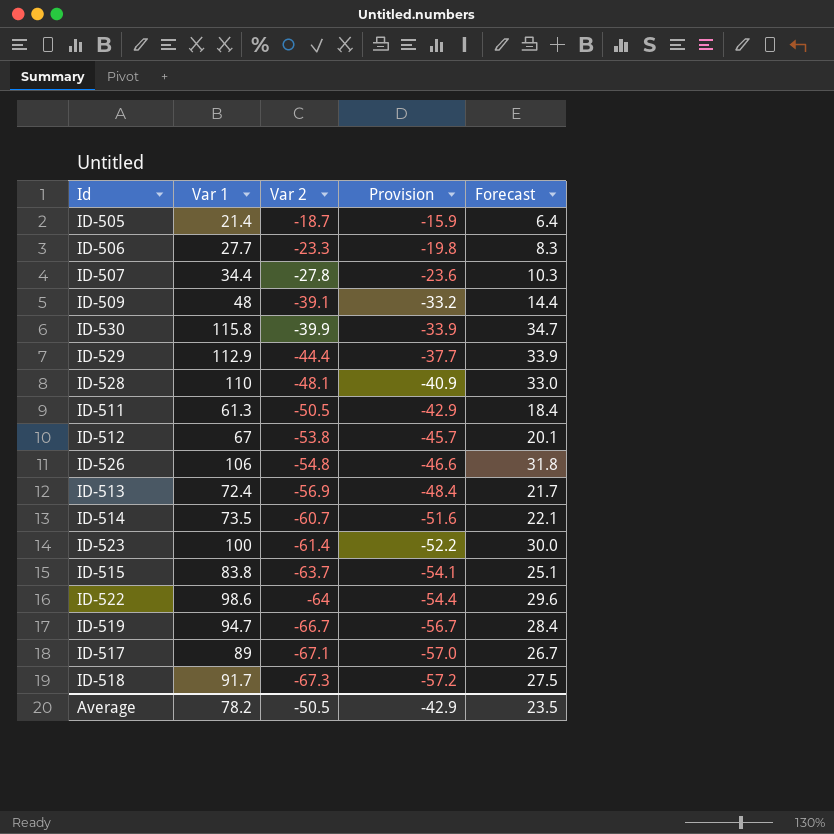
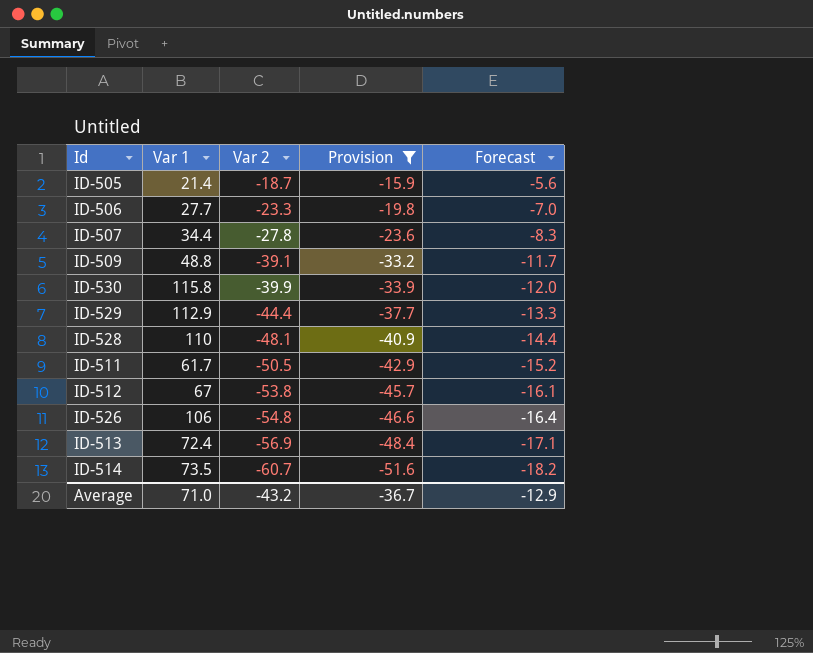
filter: none -> Provision >= -51.6
column Forecast | formula: [Var 1] * 0.3 -> [Var 2] * 0.3
ID-509 | Var 1: 48 -> 48.8
ID-511 | Var 1: 61.3 -> 61.7
Average | Var 1: 78.2 -> 71.0
Average | Var 2: -50.5 -> -43.2
Average | Provision: -42.9 -> -36.7
Average | Forecast: 23.5 -> -12.9

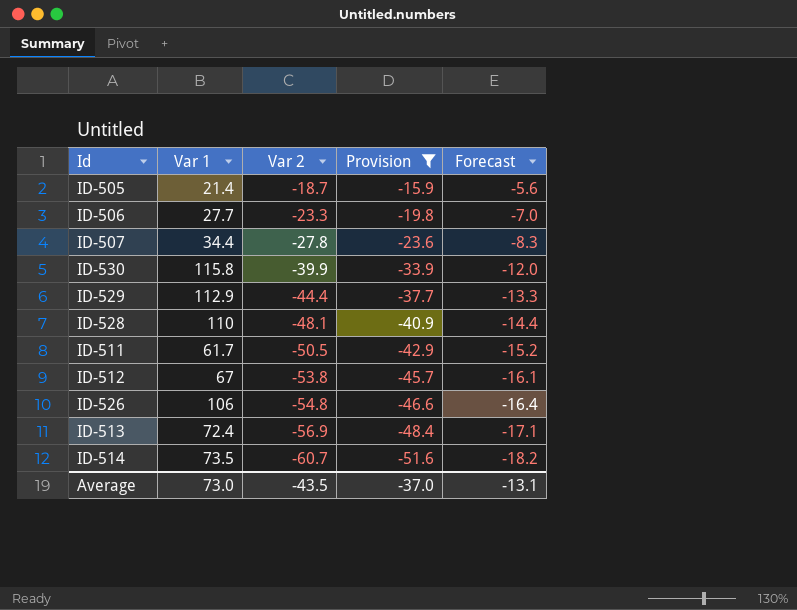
row ID-509: 48.8 | -39.1 | -33.2 | -11.7 -> none
Average | Var 1: 71.0 -> 73.0
Average | Var 2: -43.2 -> -43.5
Average | Provision: -36.7 -> -37.0
Average | Forecast: -12.9 -> -13.1

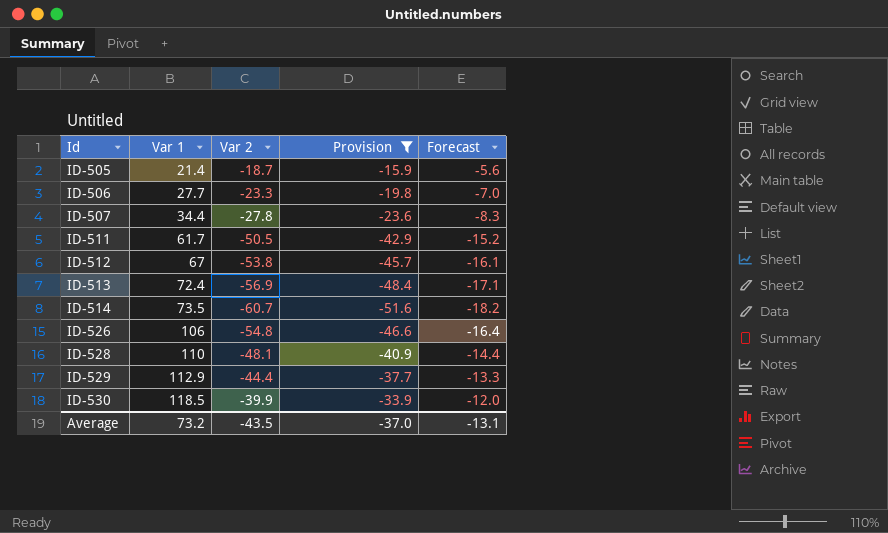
row order: Var 2 descending -> Id ascending
ID-530 | Var 1: 115.8 -> 118.5
Average | Var 1: 73.0 -> 73.2

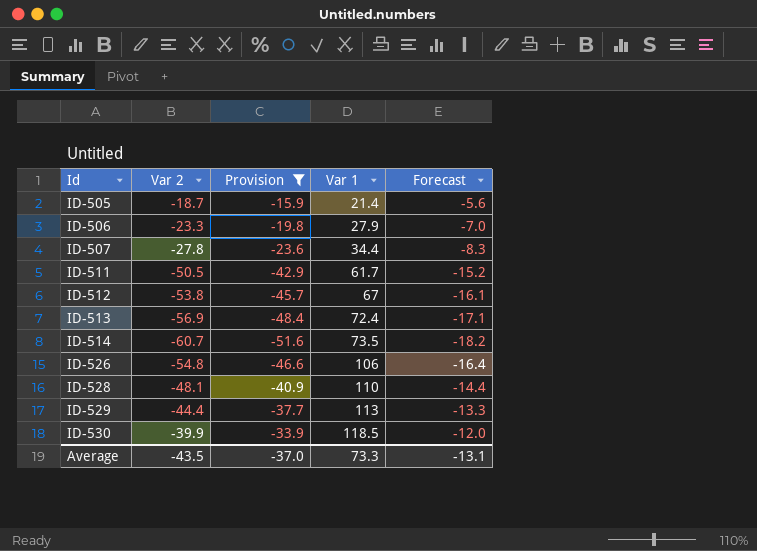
column Var 1 | position: 2 -> 4
ID-506 | Var 1: 27.7 -> 27.9
ID-529 | Var 1: 112.9 -> 113
Average | Var 1: 73.2 -> 73.3

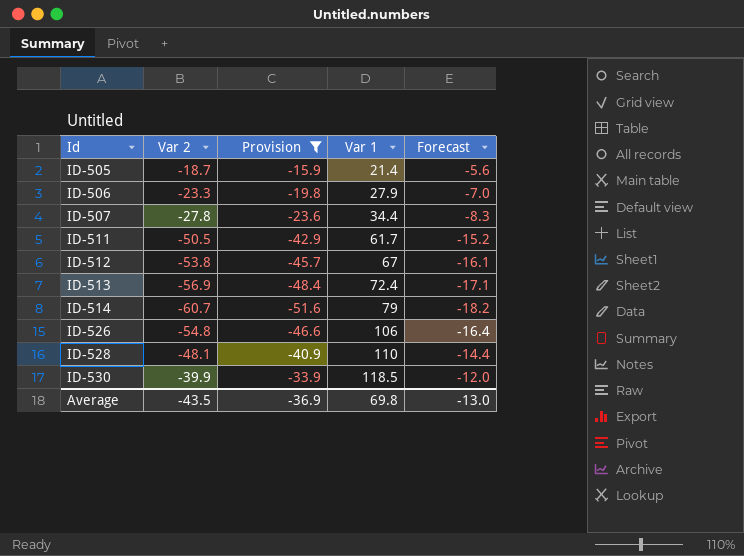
row ID-529: -44.4 | -37.7 | 113 | -13.3 -> none
ID-514 | Var 1: 73.5 -> 79
Average | Provision: -37.0 -> -36.9
Average | Var 1: 73.3 -> 69.8
Average | Forecast: -13.1 -> -13.0

